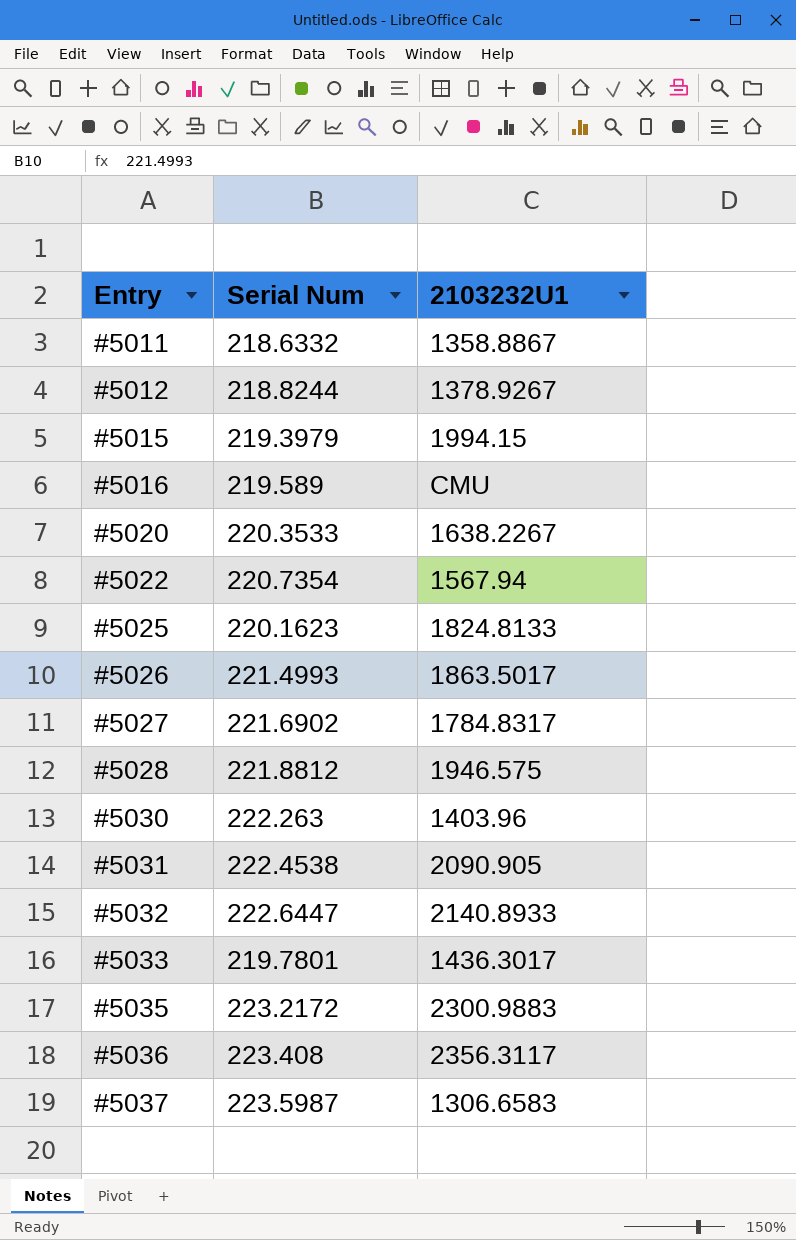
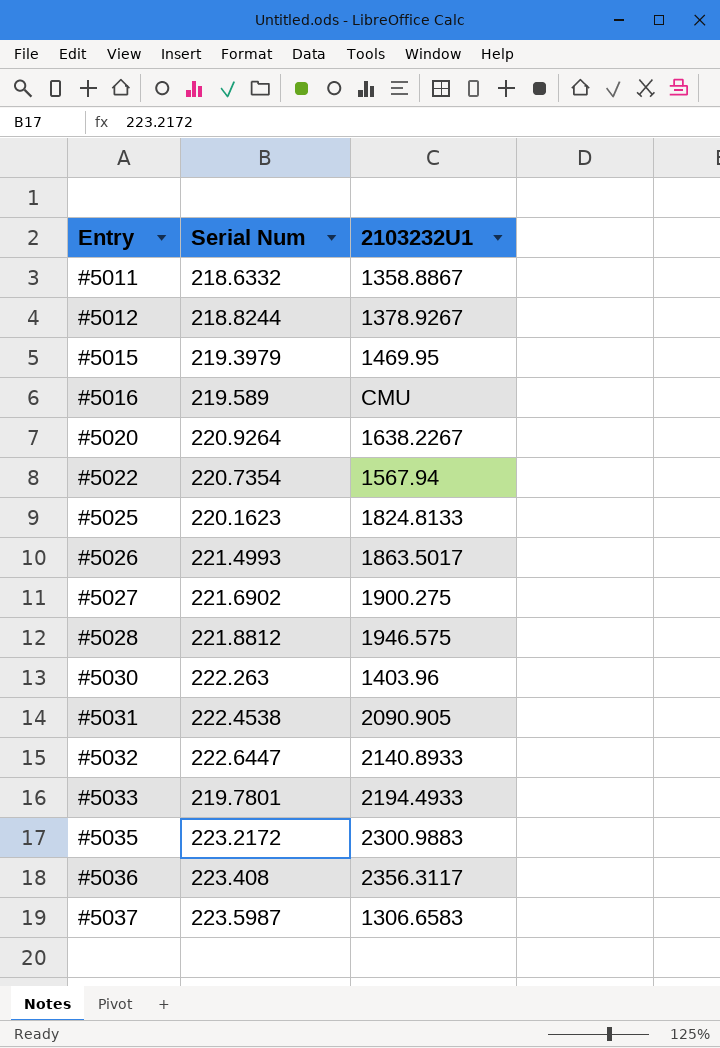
#5015 | 2103232U1: 1994.15 -> 1469.95
#5020 | Serial Num: 220.3533 -> 220.9264
#5027 | 2103232U1: 1784.8317 -> 1900.275
#5033 | 2103232U1: 1436.3017 -> 2194.4933

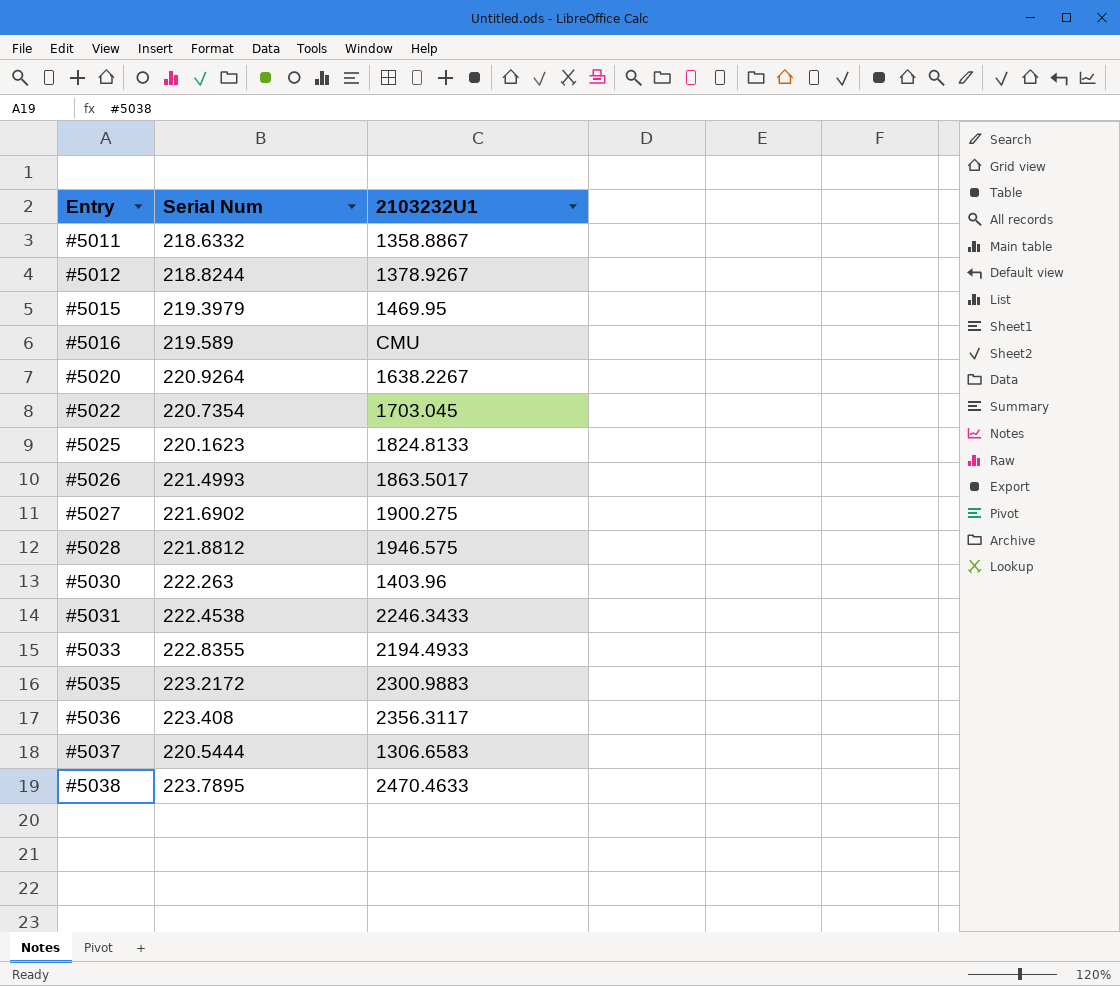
row #5032: 222.6447 | 2140.8933 -> none
#5022 | 2103232U1: 1567.94 -> 1703.045
#5031 | 2103232U1: 2090.905 -> 2246.3433
#5033 | Serial Num: 219.7801 -> 222.8355
#5037 | Serial Num: 223.5987 -> 220.5444
row #5038: none -> 223.7895 | 2470.4633

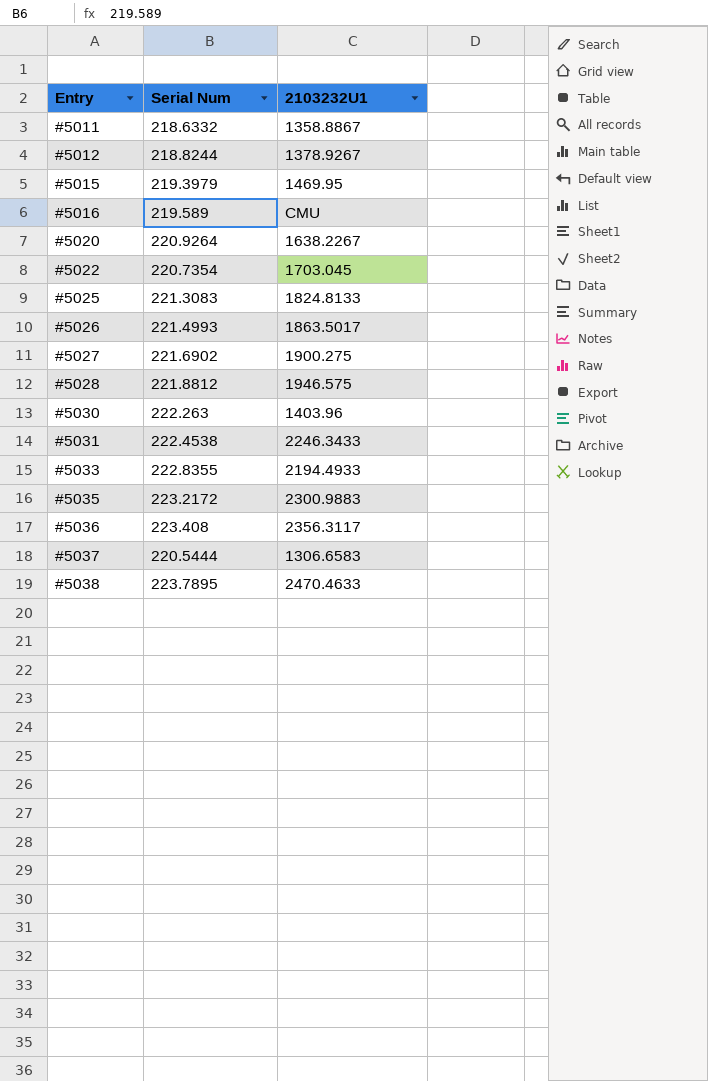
#5025 | Serial Num: 220.1623 -> 221.3083

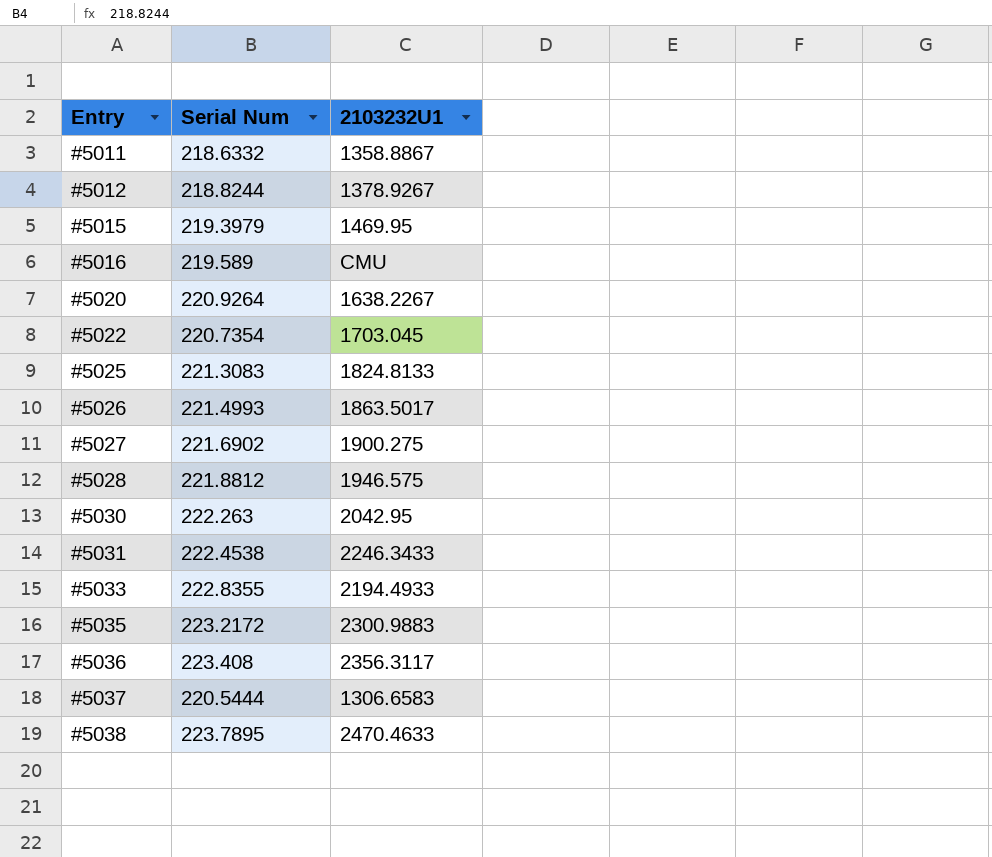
#5030 | 2103232U1: 1403.96 -> 2042.95

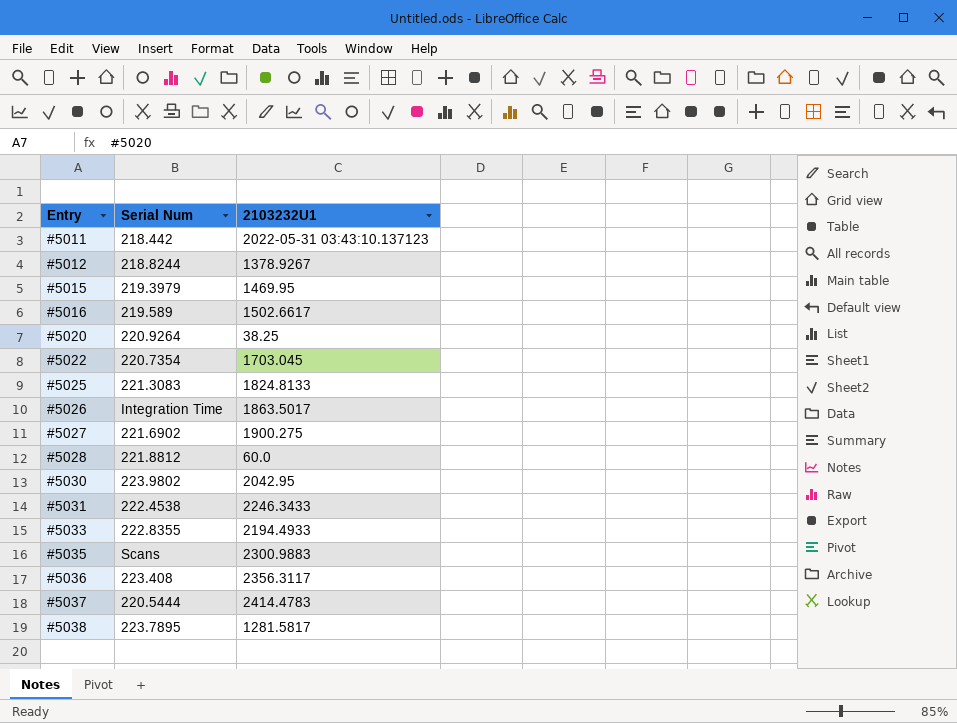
#5011 | Serial Num: 218.6332 -> 218.442
#5011 | 2103232U1: 1358.8867 -> 2022-05-31 03:43:10.137123
#5016 | 2103232U1: CMU -> 1502.6617
#5020 | 2103232U1: 1638.2267 -> 38.25
#5026 | Serial Num: 221.4993 -> Integration Time
#5028 | 2103232U1: 1946.575 -> 60.0
#5030 | Serial Num: 222.263 -> 223.9802
#5035 | Serial Num: 223.2172 -> Scans
#5037 | 2103232U1: 1306.6583 -> 2414.4783
#5038 | 2103232U1: 2470.4633 -> 1281.5817

